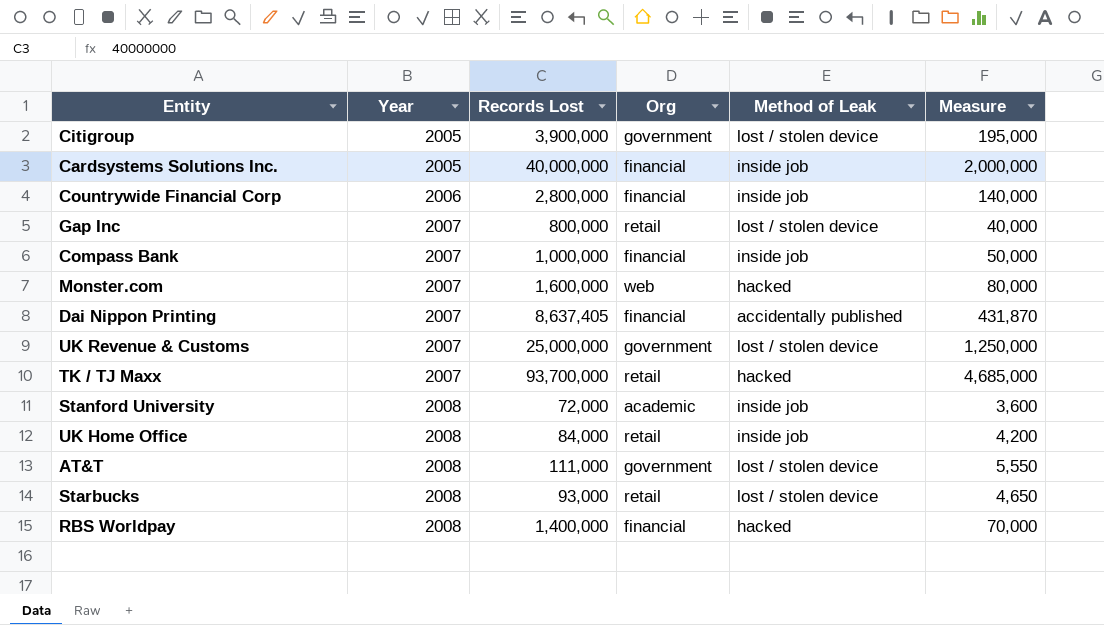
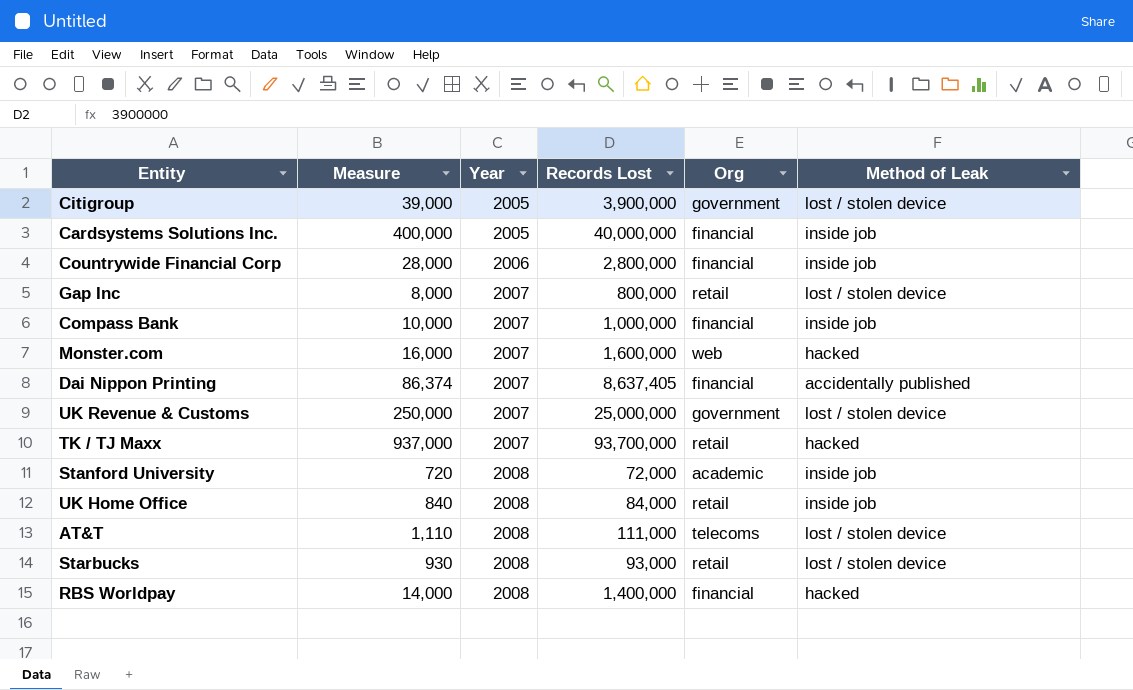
column Measure | formula: [Records Lost] * 0.05 -> [Records Lost] * 0.01
column Measure | position: 6 -> 2
AT&T | Org: government -> telecoms

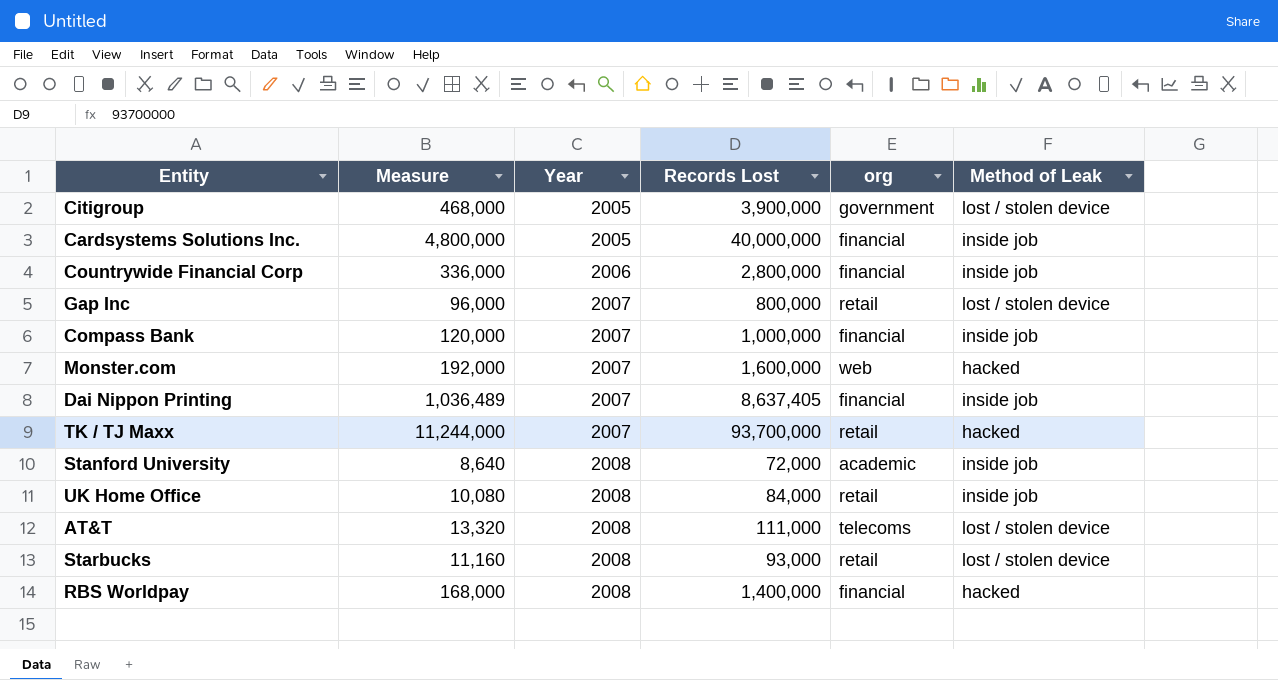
column Measure | formula: [Records Lost] * 0.01 -> [Records Lost] * 0.12
column name: Org -> org
row UK Revenue & Customs: 250,000 | 2007 | 25,000,000 | government | lost / stolen device -> none
Dai Nippon Printing | Method of Leak: accidentally published -> inside job

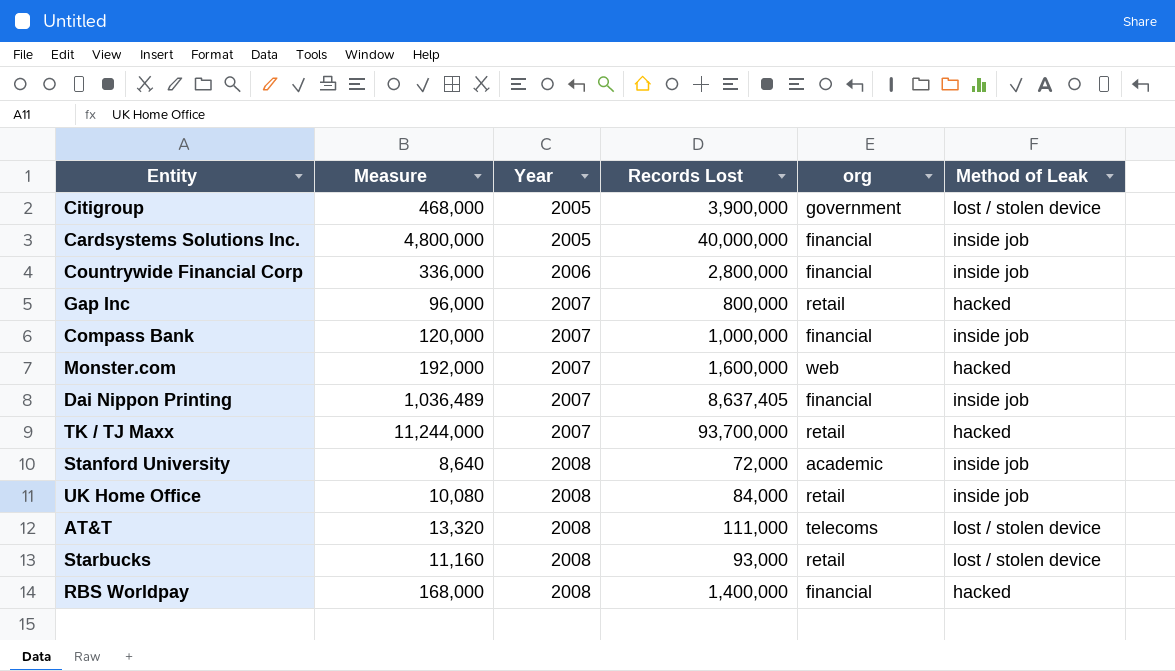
Gap Inc | Method of Leak: lost / stolen device -> hacked

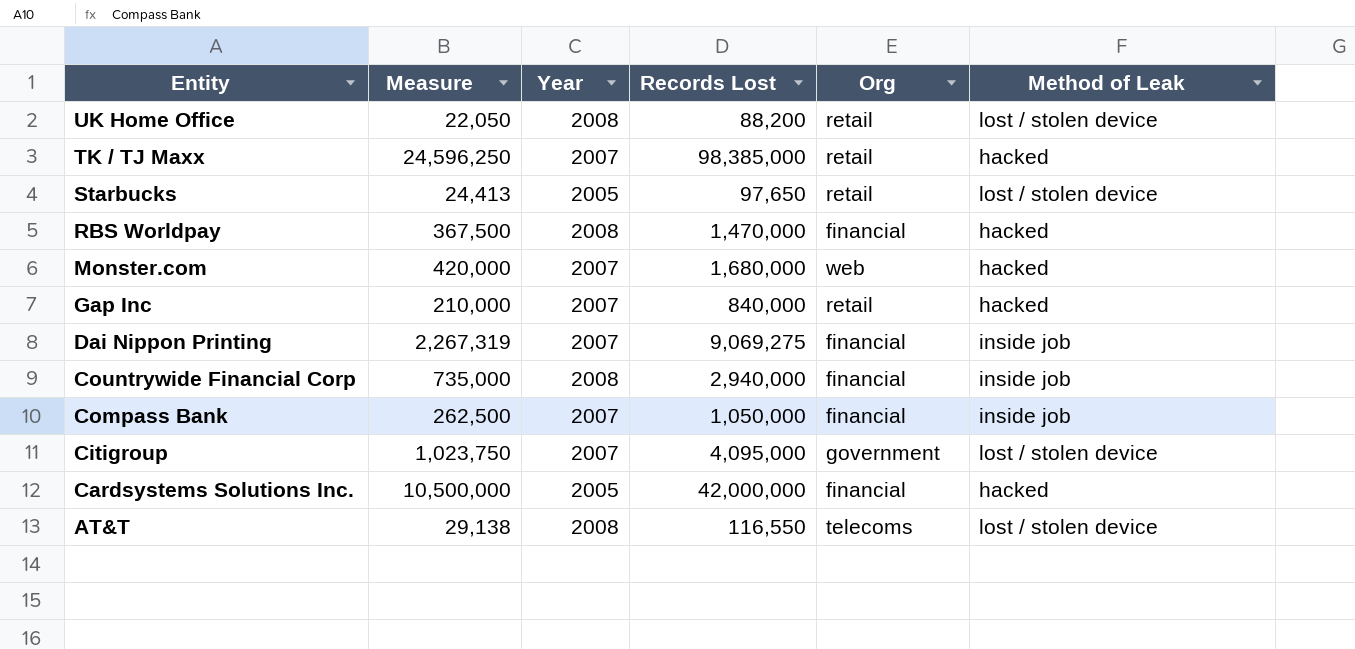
row order: Year ascending -> Entity descending
column Measure | formula: [Records Lost] * 0.12 -> [Records Lost] * 0.25
column name: org -> Org
row Stanford University: 8,640 | 2008 | 72,000 | academic | inside job -> none
UK Home Office | Records Lost: 84,000 -> 88,200
UK Home Office | Method of Leak: inside job -> lost / stolen device
TK / TJ Maxx | Records Lost: 93,700,000 -> 98,385,000
Starbucks | Year: 2008 -> 2005
Starbucks | Records Lost: 93,000 -> 97,650
RBS Worldpay | Records Lost: 1,400,000 -> 1,470,000
Monster.com | Records Lost: 1,600,000 -> 1,680,000
Gap Inc | Records Lost: 800,000 -> 840,000
Dai Nippon Printing | Records Lost: 8,637,405 -> 9,069,275
Countrywide Financial Corp | Year: 2006 -> 2008
Countrywide Financial Corp | Records Lost: 2,800,000 -> 2,940,000
Compass Bank | Records Lost: 1,000,000 -> 1,050,000
Citigroup | Year: 2005 -> 2007
Citigroup | Records Lost: 3,900,000 -> 4,095,000
Cardsystems Solutions Inc. | Records Lost: 40,000,000 -> 42,000,000
Cardsystems Solutions Inc. | Method of Leak: inside job -> hacked
AT&T | Records Lost: 111,000 -> 116,550

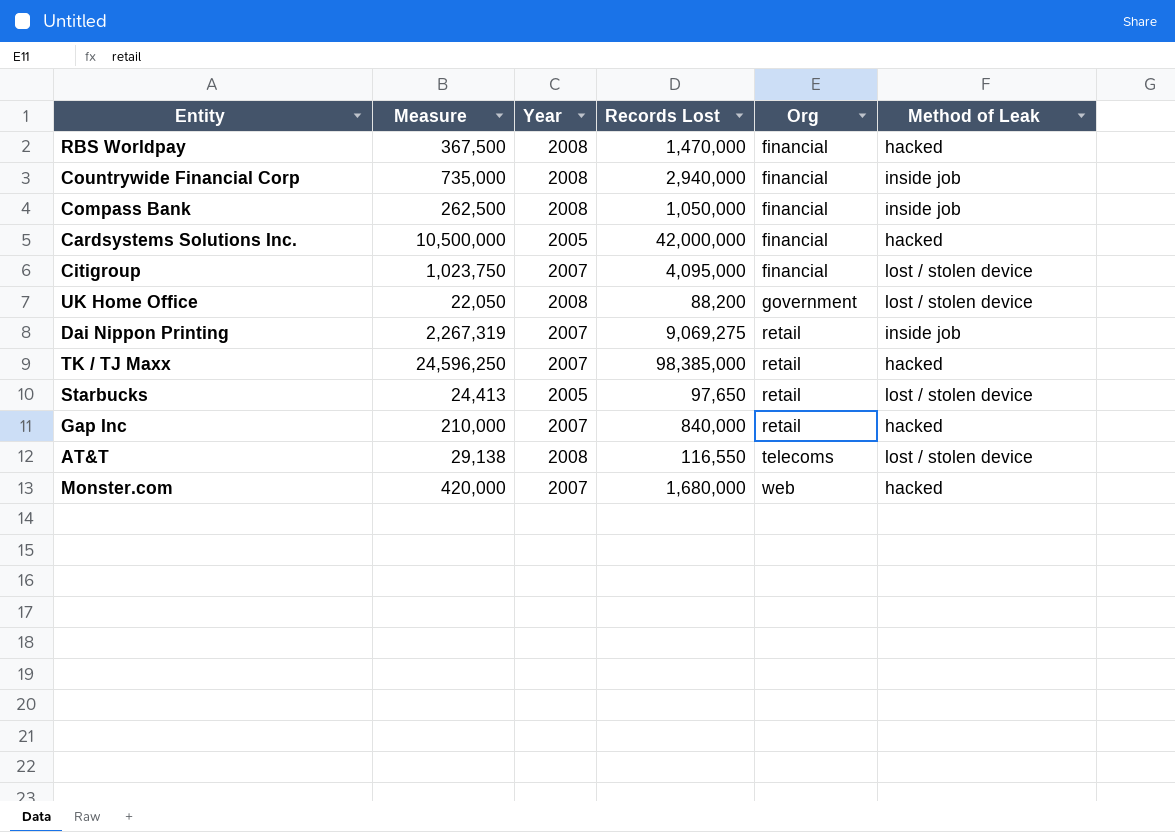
row order: Entity descending -> Org ascending
Compass Bank | Year: 2007 -> 2008
Citigroup | Org: government -> financial
UK Home Office | Org: retail -> government
Dai Nippon Printing | Org: financial -> retail

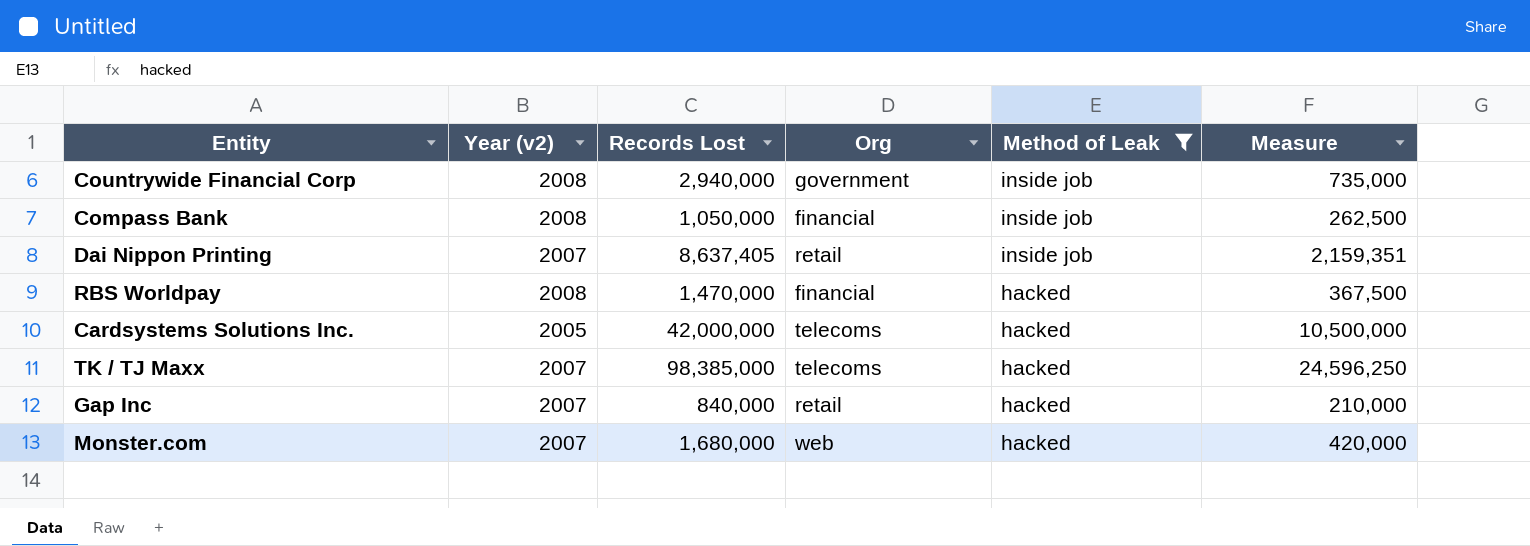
filter: none -> Method of Leak != lost / stolen device
row order: Org ascending -> Method of Leak descending
column name: Year -> Year (v2)
column Measure | position: 2 -> 6
Countrywide Financial Corp | Org: financial -> government
Dai Nippon Printing | Records Lost: 9,069,275 -> 8,637,405
Dai Nippon Printing | Measure: 2,267,319 -> 2,159,351
Cardsystems Solutions Inc. | Org: financial -> telecoms
TK / TJ Maxx | Org: retail -> telecoms

